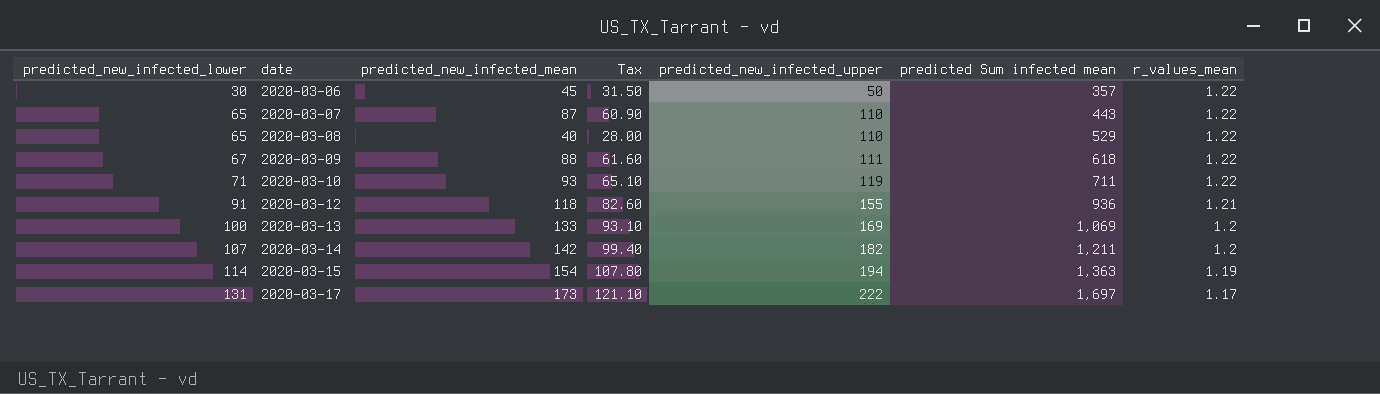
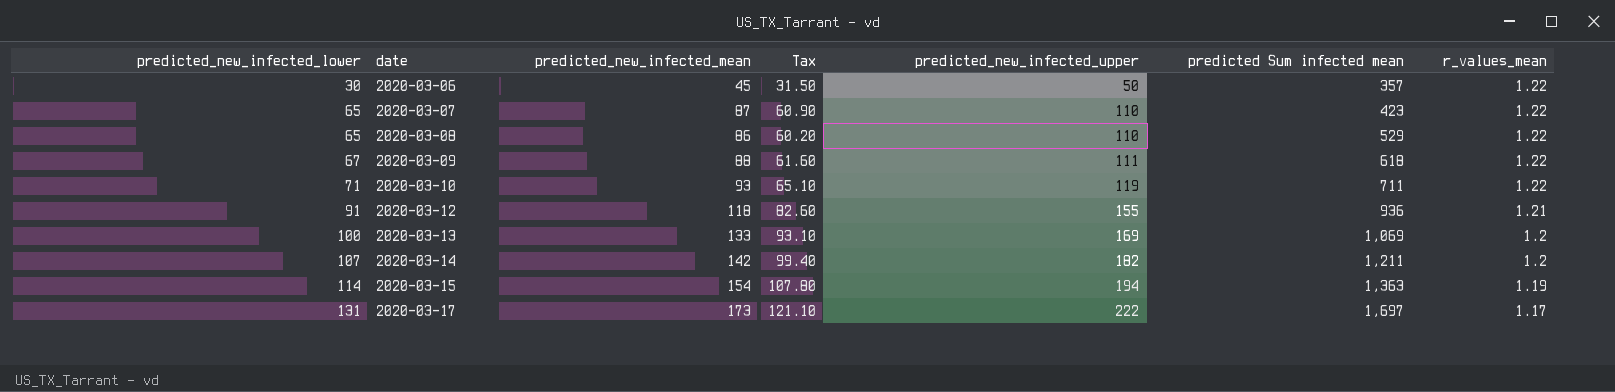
2020-03-07 | predicted Sum infected mean: 443 -> 423
2020-03-08 | predicted_new_infected_mean: 40 -> 86
2020-03-08 | Tax: 28.00 -> 60.20

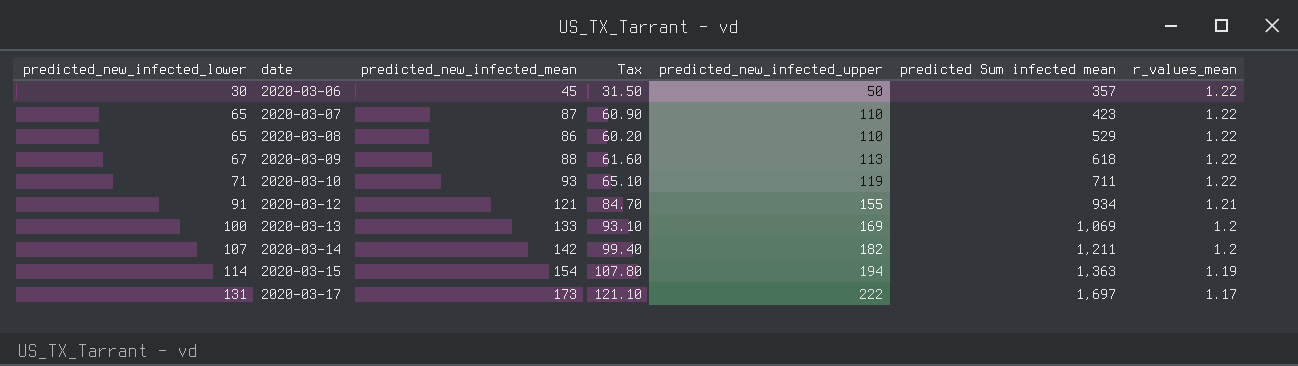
2020-03-09 | predicted_new_infected_upper: 111 -> 113
2020-03-12 | predicted_new_infected_mean: 118 -> 121
2020-03-12 | Tax: 82.60 -> 84.70
2020-03-12 | predicted Sum infected mean: 936 -> 934

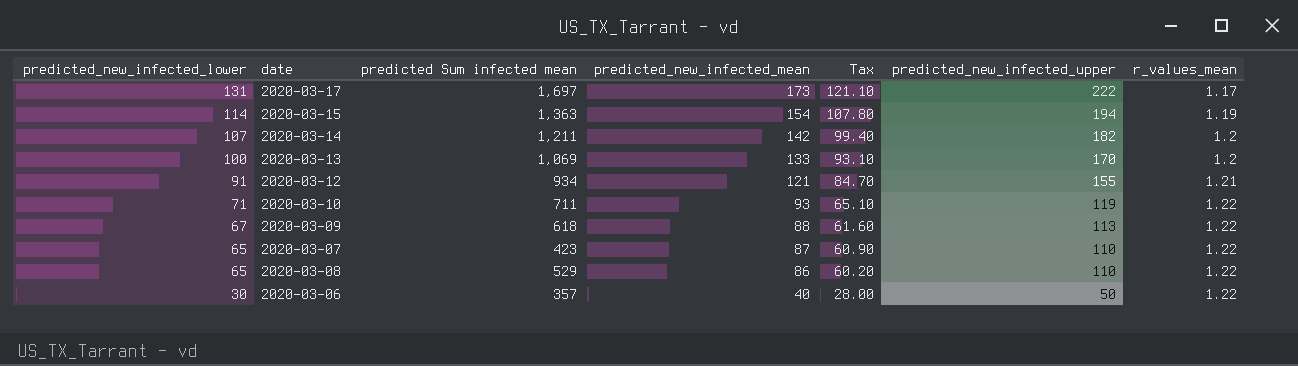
row order: predicted_new_infected_lower ascending -> predicted_new_infected_lower descending
column predicted Sum infected mean | position: 6 -> 3
2020-03-13 | predicted_new_infected_upper: 169 -> 170
2020-03-06 | predicted_new_infected_mean: 45 -> 40
2020-03-06 | Tax: 31.50 -> 28.00

